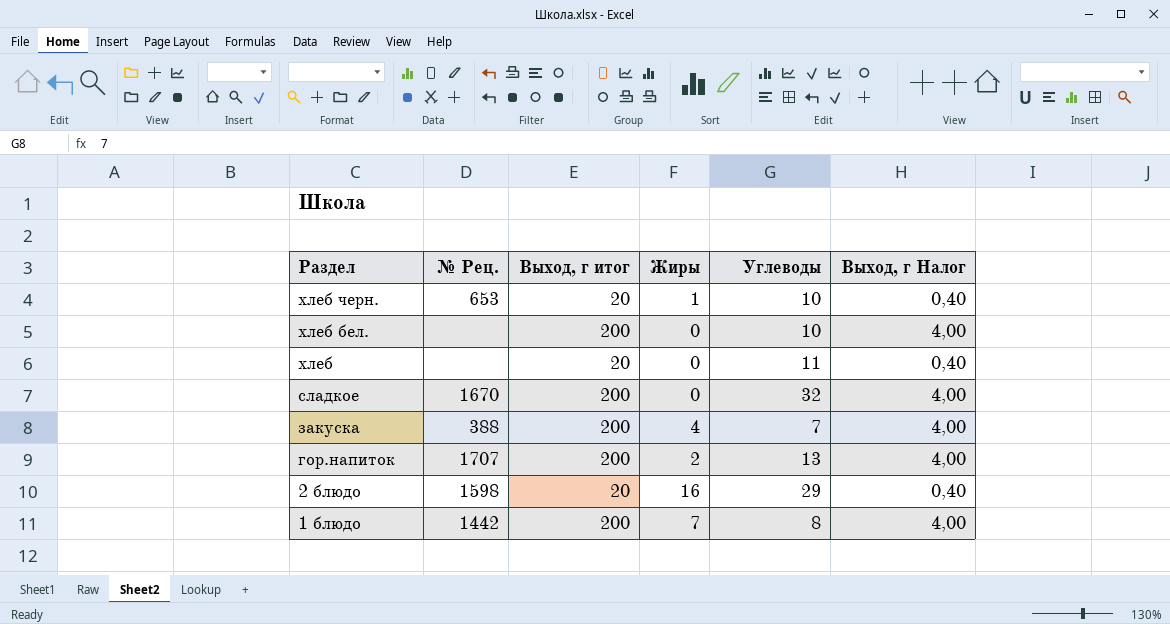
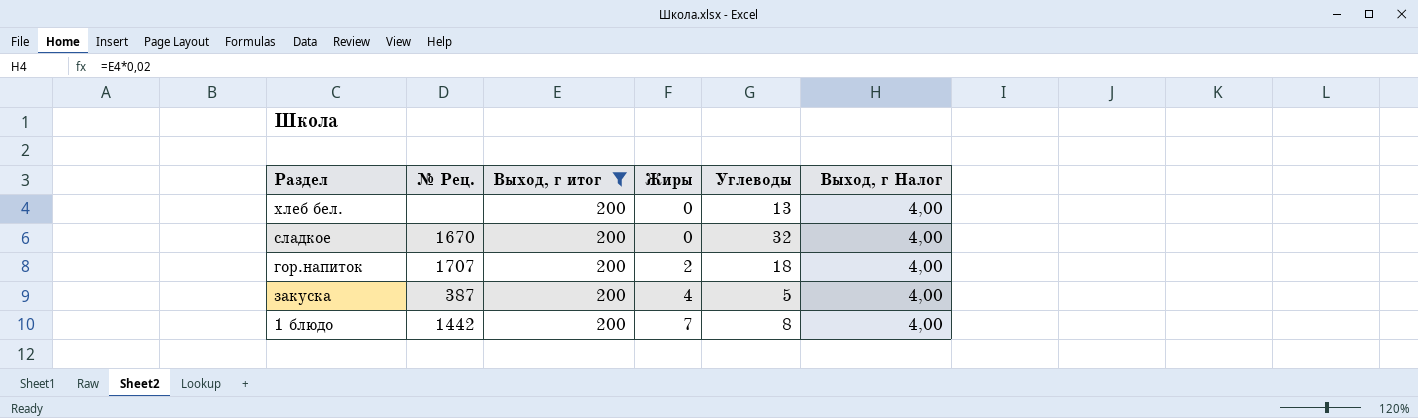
filter: none -> Выход, г итог = 200
row order: Раздел descending -> Жиры ascending
хлеб бел. | Углеводы: 10 -> 13
гор.напиток | Углеводы: 13 -> 18
закуска | № Рец.: 388 -> 387
закуска | Углеводы: 7 -> 5

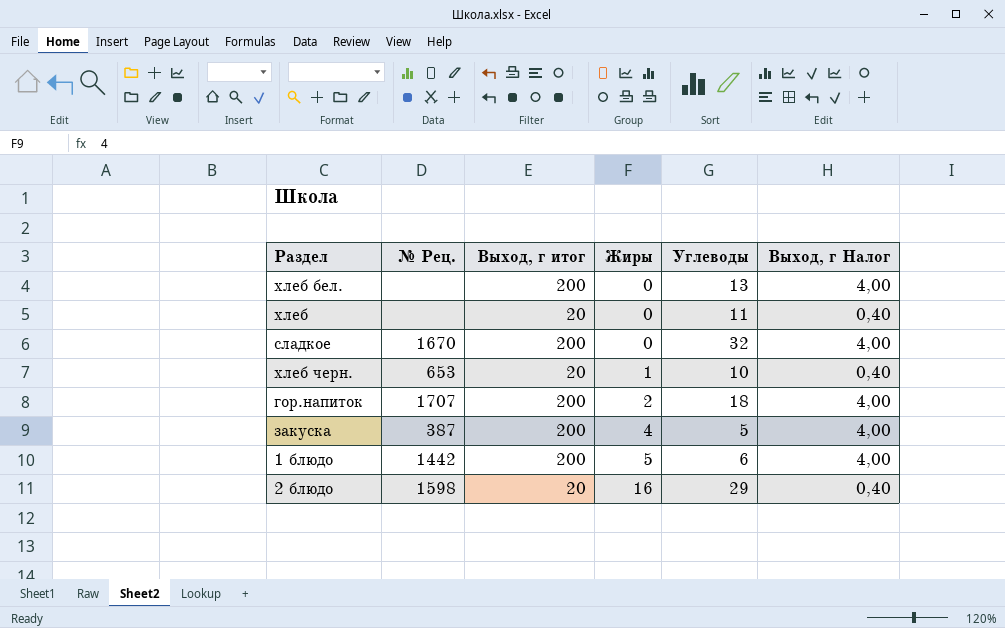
filter: Выход, г итог = 200 -> none
1 блюдо | Жиры: 7 -> 5
1 блюдо | Углеводы: 8 -> 6

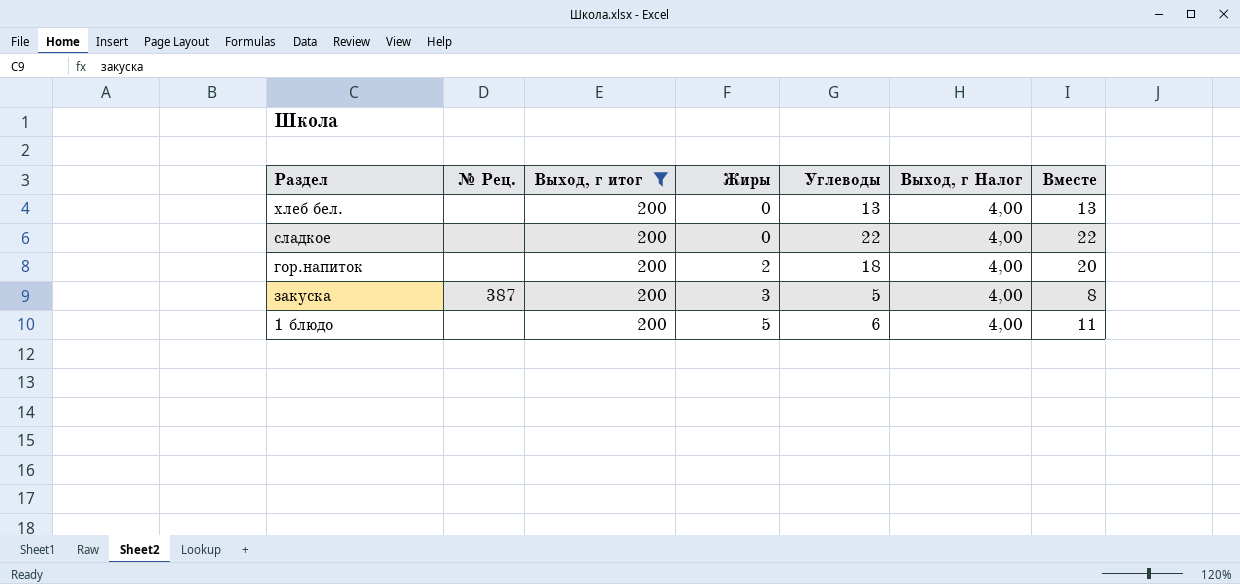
filter: none -> Выход, г итог = 200
column Вместе | formula: none -> [Жиры] + [Углеводы]
сладкое | № Рец.: 1670 -> none
сладкое | Углеводы: 32 -> 22
гор.напиток | № Рец.: 1707 -> none
закуска | Жиры: 4 -> 3
1 блюдо | № Рец.: 1442 -> none

